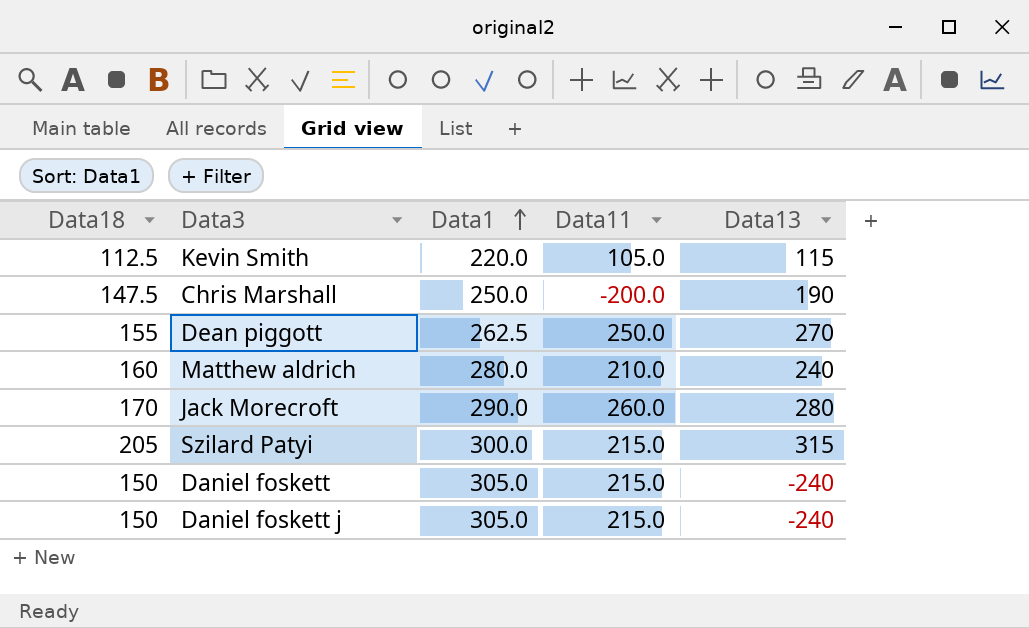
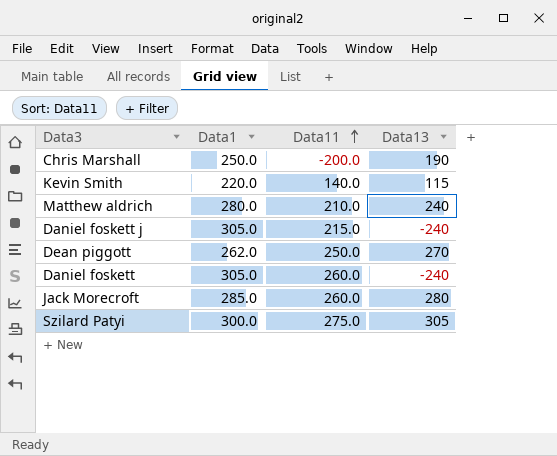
row order: Data1 ascending -> Data11 ascending
column Data18 | position: 1 -> none
Kevin Smith | Data11: 105.0 -> 140.0
Dean piggott | Data1: 262.5 -> 262.0
Daniel foskett | Data11: 215.0 -> 260.0
Jack Morecroft | Data1: 290.0 -> 285.0
Szilard Patyi | Data11: 215.0 -> 275.0
Szilard Patyi | Data13: 315 -> 305

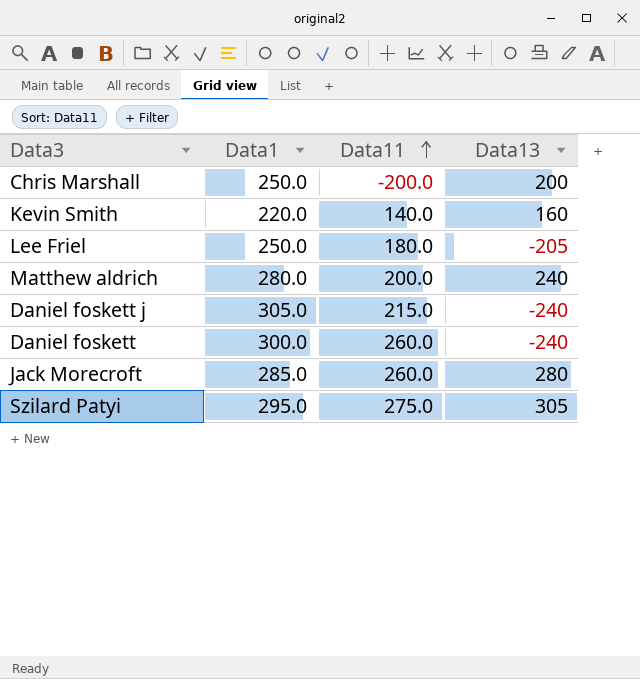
row Dean piggott: 262.0 | 250.0 | 270 -> none
Chris Marshall | Data13: 190 -> 200
Kevin Smith | Data13: 115 -> 160
row Lee Friel: none -> 250.0 | 180.0 | -205
Matthew aldrich | Data11: 210.0 -> 200.0
Daniel foskett | Data1: 305.0 -> 300.0
Szilard Patyi | Data1: 300.0 -> 295.0

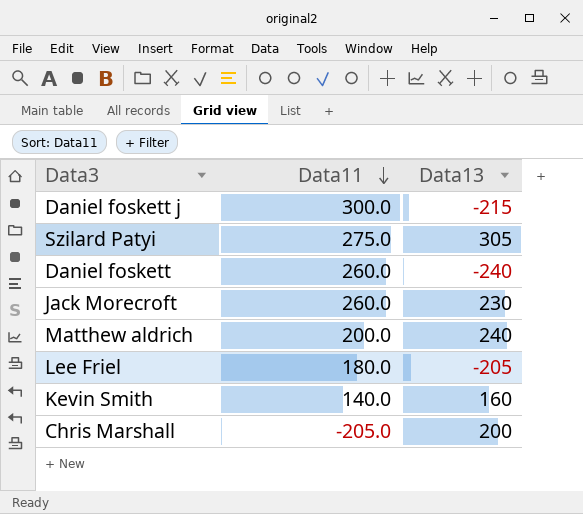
row order: Data11 ascending -> Data11 descending
column Data1 | position: 2 -> none
Daniel foskett j | Data11: 215.0 -> 300.0
Daniel foskett j | Data13: -240 -> -215
Jack Morecroft | Data13: 280 -> 230
Chris Marshall | Data11: -200.0 -> -205.0

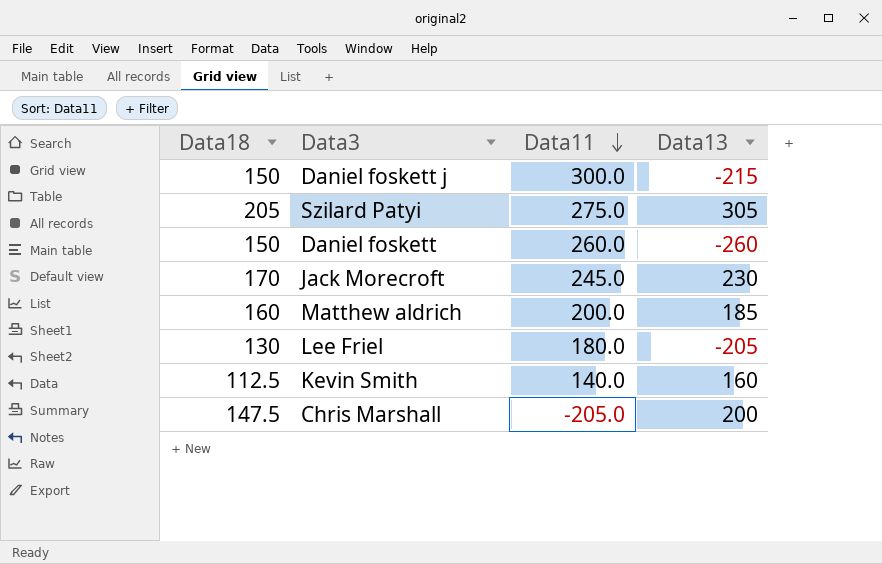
column Data18 | position: none -> 1
Daniel foskett | Data13: -240 -> -260
Jack Morecroft | Data11: 260.0 -> 245.0
Matthew aldrich | Data13: 240 -> 185

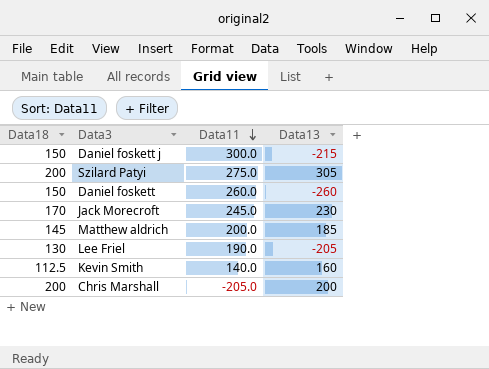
Szilard Patyi | Data18: 205 -> 200
Matthew aldrich | Data18: 160 -> 145
Lee Friel | Data11: 180.0 -> 190.0
Chris Marshall | Data18: 147.5 -> 200

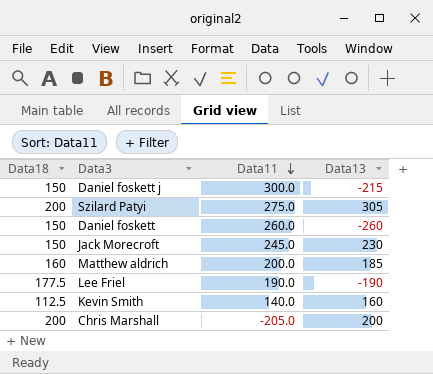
Jack Morecroft | Data18: 170 -> 150
Matthew aldrich | Data18: 145 -> 160
Lee Friel | Data18: 130 -> 177.5
Lee Friel | Data13: -205 -> -190

